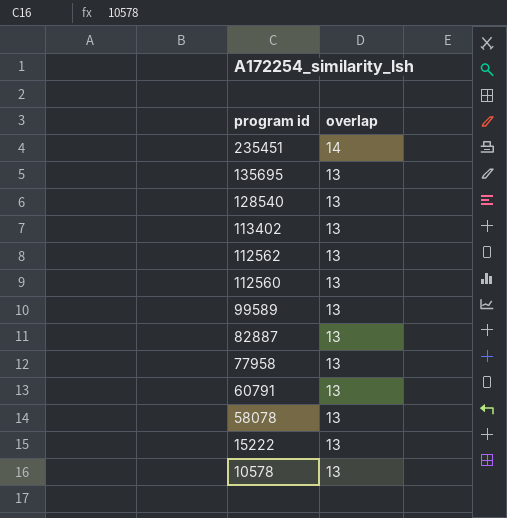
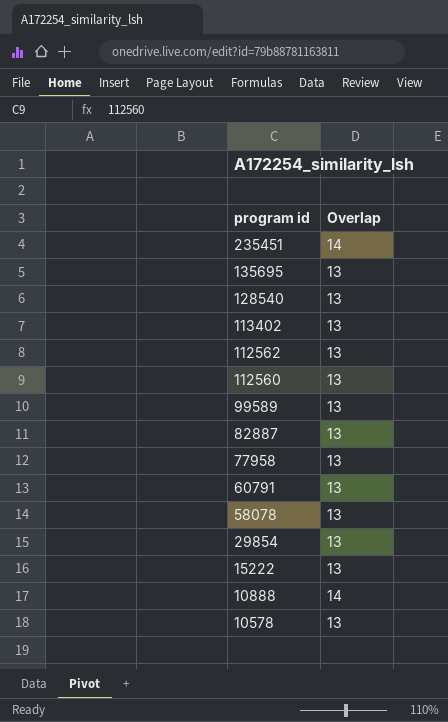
column name: overlap -> Overlap
row 29854: none -> 13
row 10888: none -> 14

